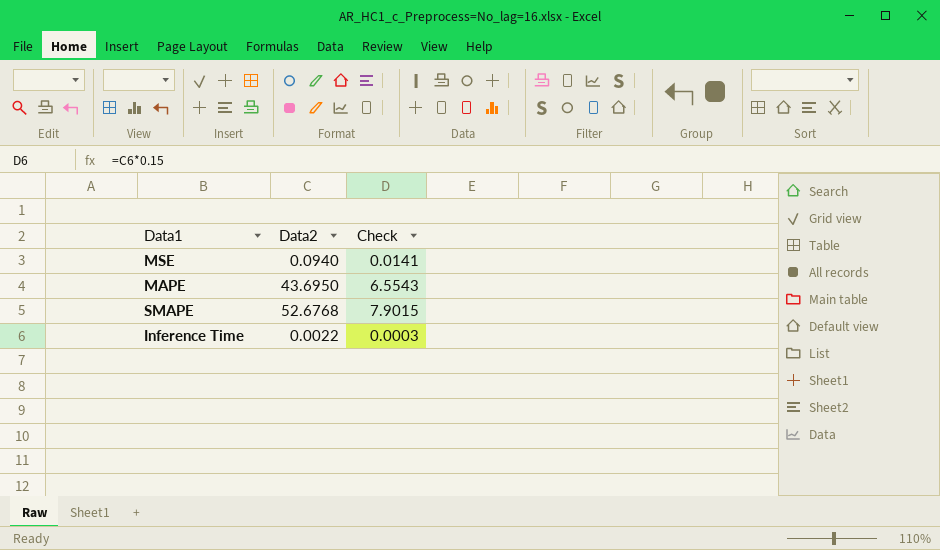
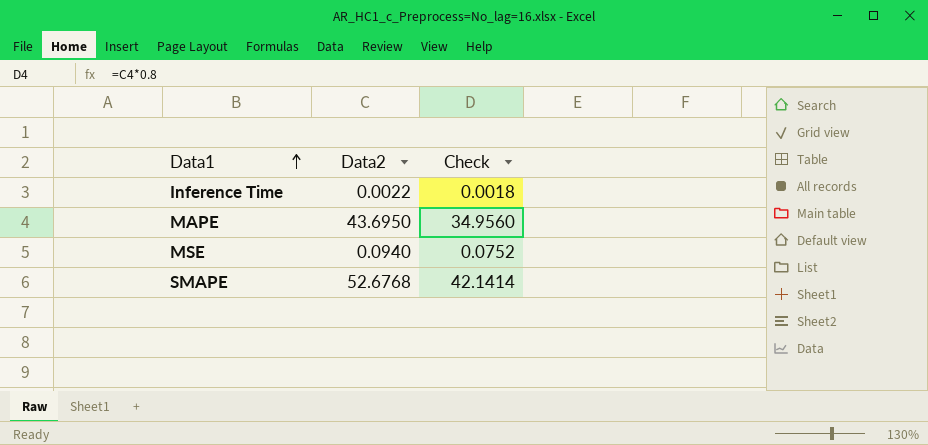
row order: none -> Data1 ascending
column Check | formula: [Data2] * 0.15 -> [Data2] * 0.8

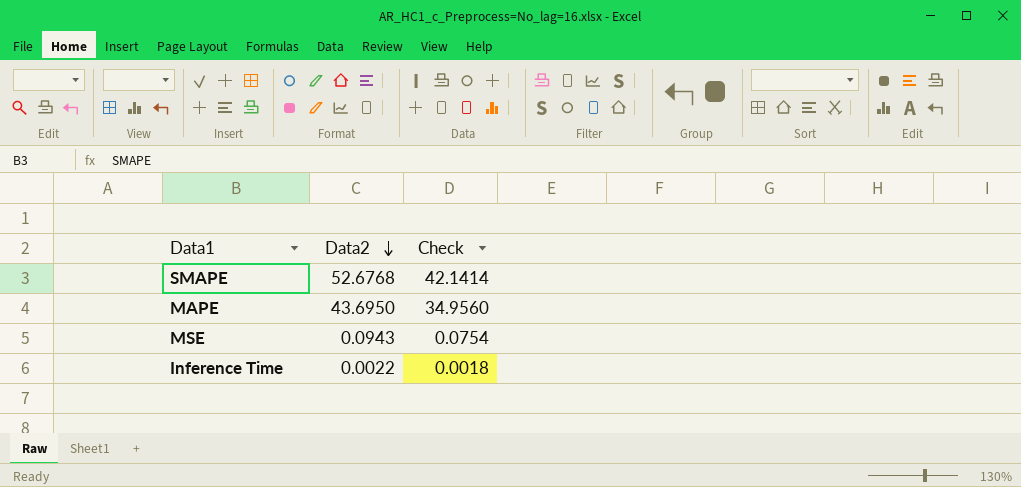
row order: Data1 ascending -> Data2 descending
MSE | Data2: 0.0940 -> 0.0943
MSE | Check: 0.0752 -> 0.0754

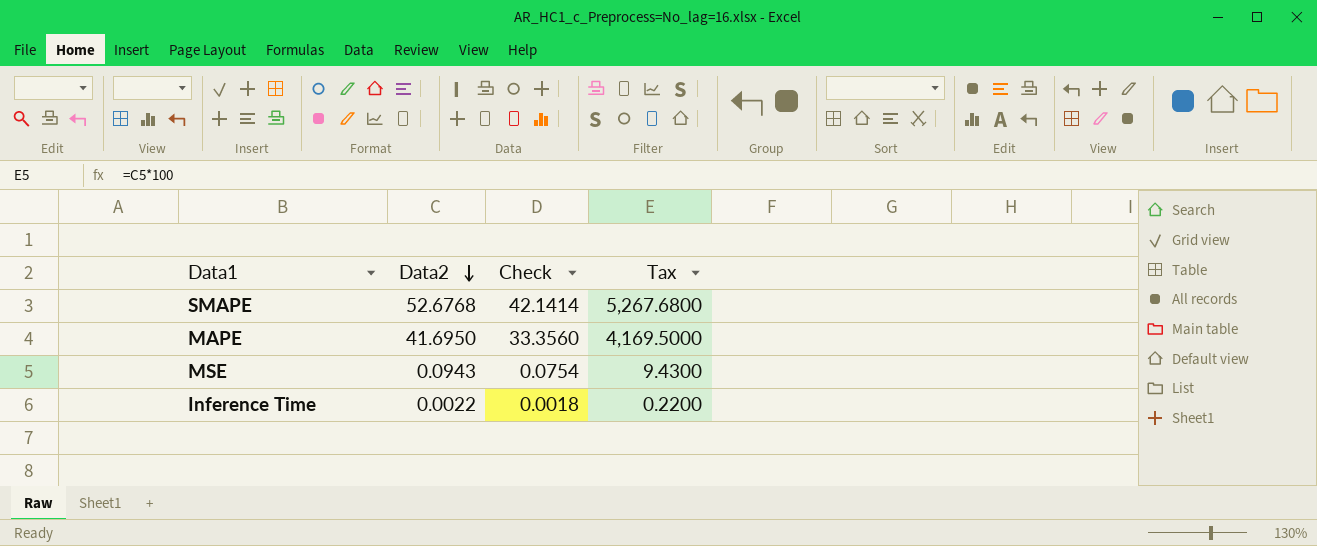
column Tax | formula: none -> [Data2] * 100
MAPE | Data2: 43.6950 -> 41.6950
MAPE | Check: 34.9560 -> 33.3560

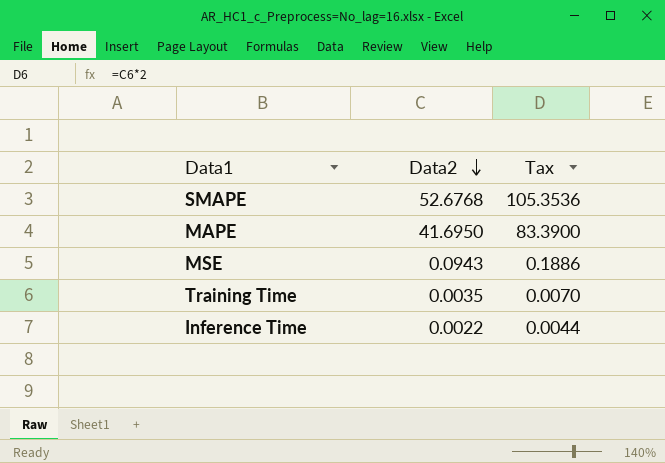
column Check | formula: [Data2] * 0.8 -> none
column Tax | formula: [Data2] * 100 -> [Data2] * 2
row Training Time: none -> 0.0035 | 0.0070

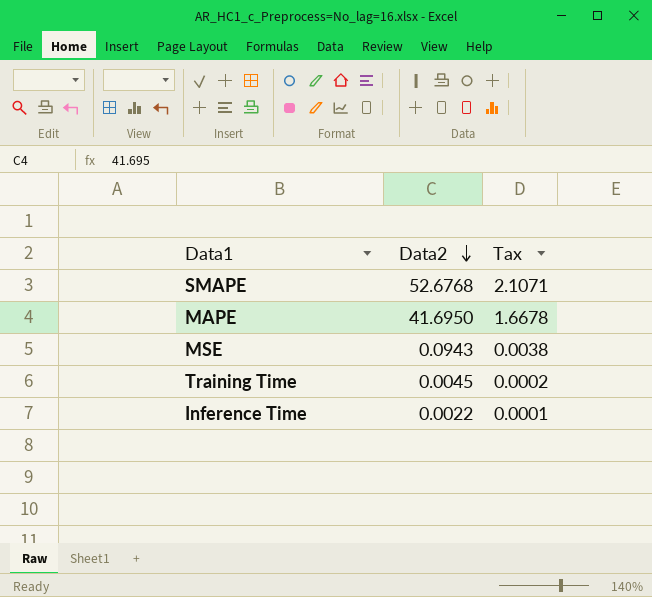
column Tax | formula: [Data2] * 2 -> [Data2] * 0.04
Training Time | Data2: 0.0035 -> 0.0045

